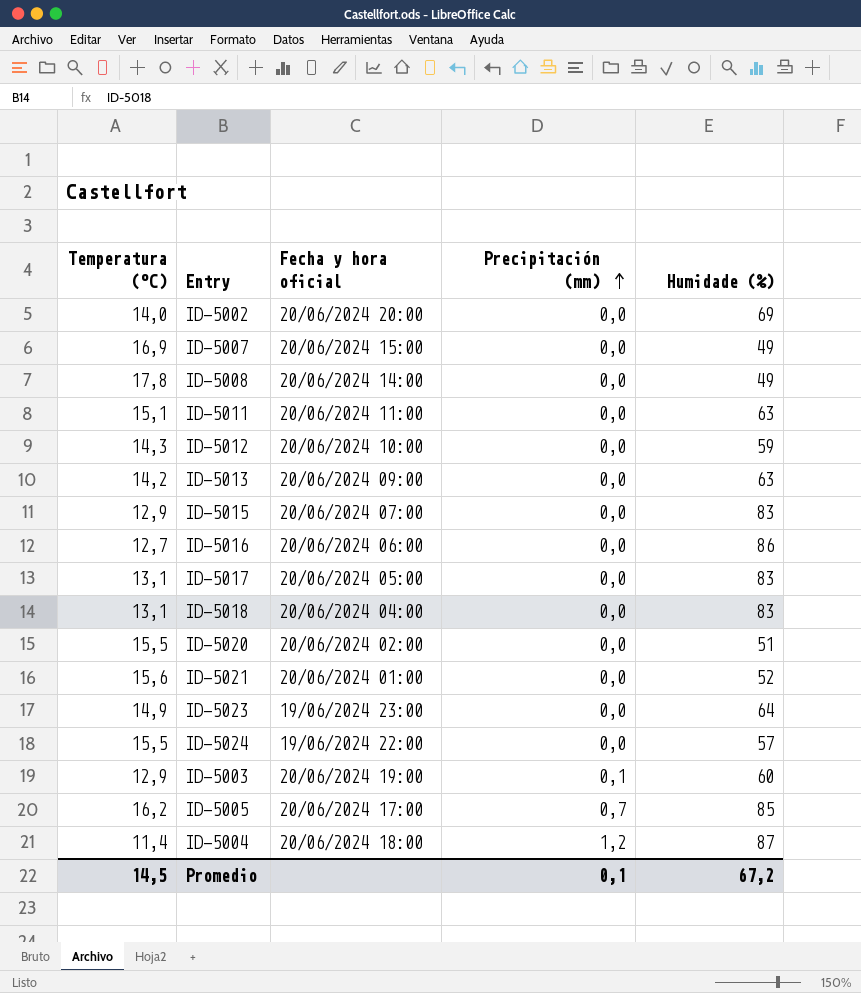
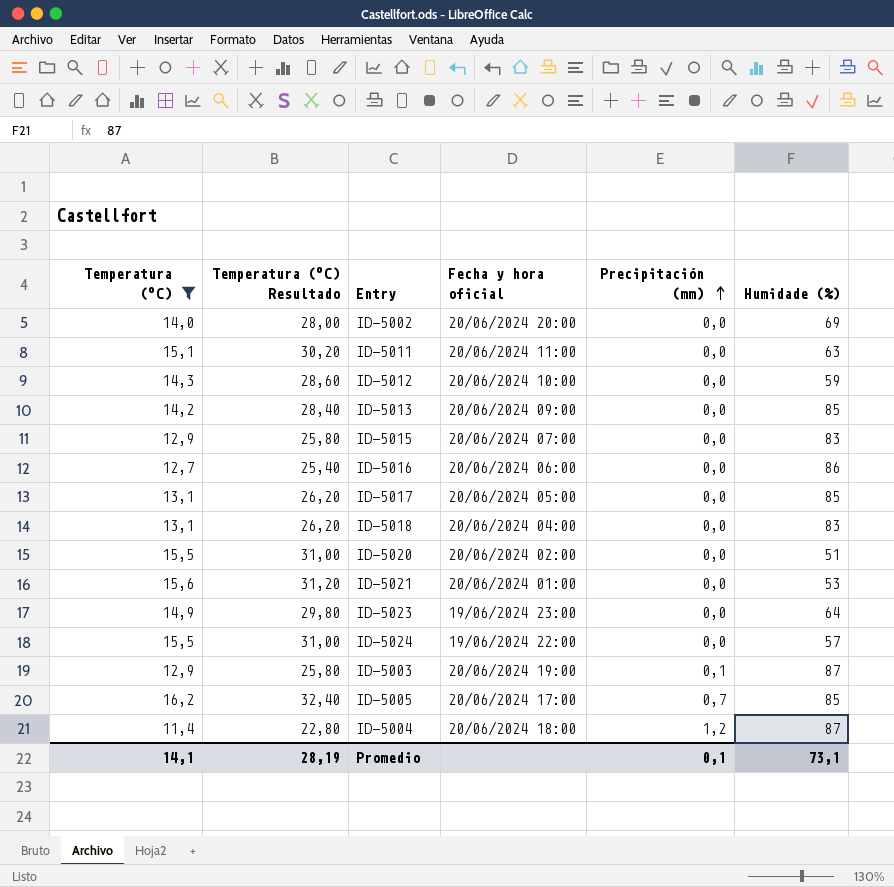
filter: none -> Temperatura (ºC) <= 16,2
column Temperatura (ºC) Resultado | formula: none -> [Temperatura (ºC)] * 2
ID-5013 | Humidade (%): 63 -> 85
ID-5017 | Humidade (%): 83 -> 85
ID-5021 | Humidade (%): 52 -> 53
ID-5003 | Humidade (%): 60 -> 87
Promedio | Temperatura (ºC): 14,5 -> 14,1
Promedio | Humidade (%): 67,2 -> 73,1

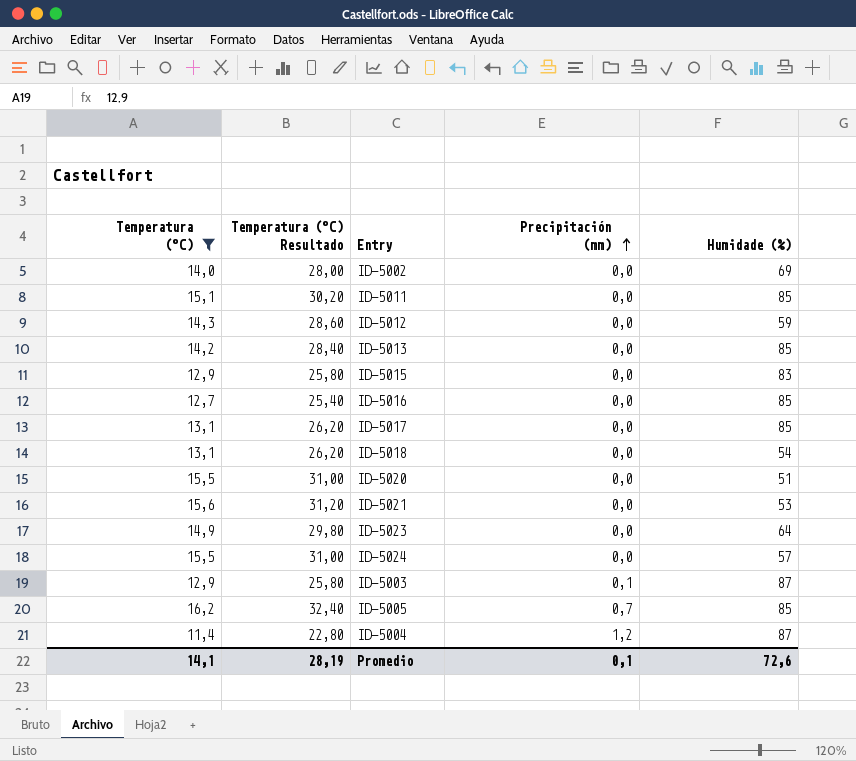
column Fecha y hora oficial | position: 4 -> none
ID-5011 | Humidade (%): 63 -> 85
ID-5016 | Humidade (%): 86 -> 85
ID-5018 | Humidade (%): 83 -> 54
Promedio | Humidade (%): 73,1 -> 72,6

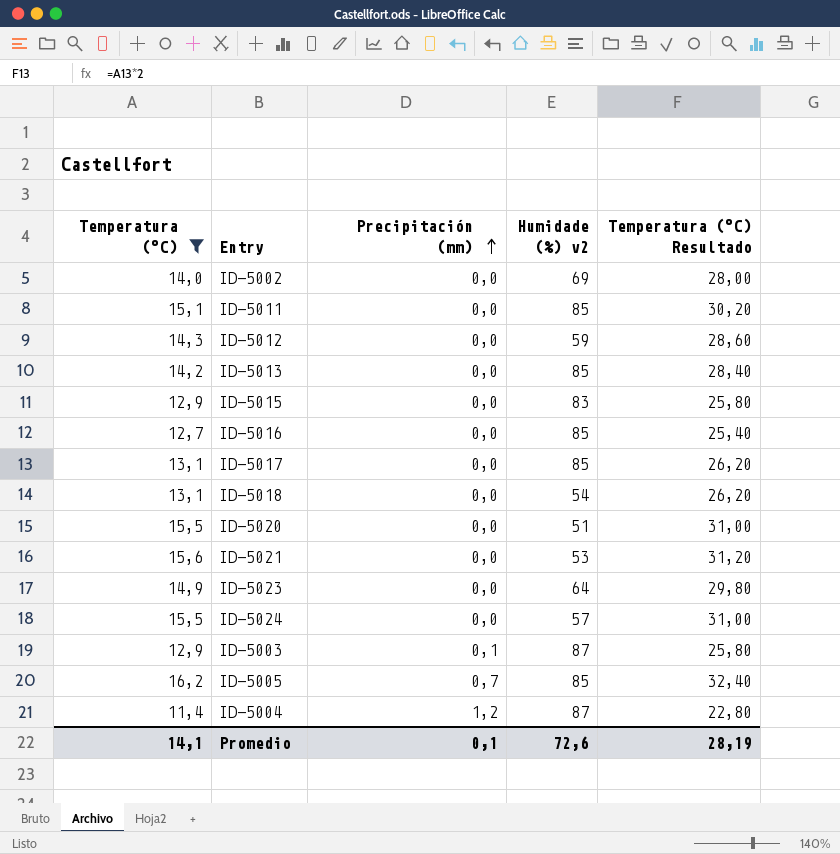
column name: Humidade (%) -> Humidade (%) v2
column Temperatura (ºC) Resultado | position: 2 -> 5

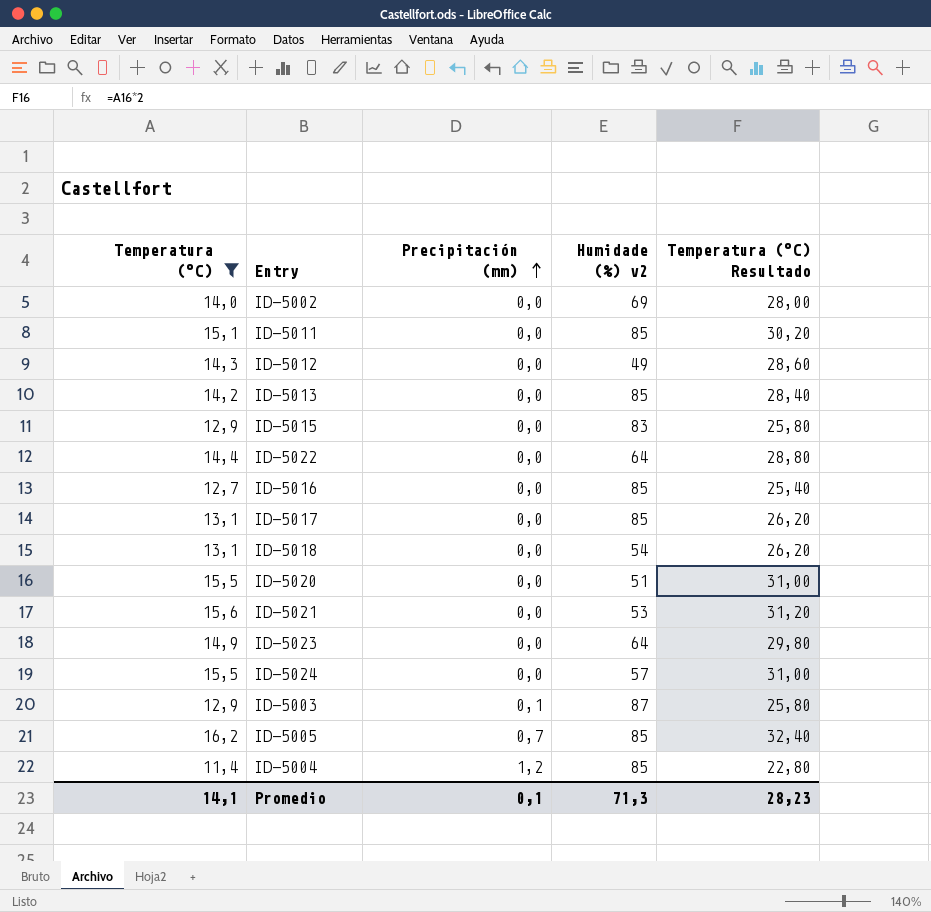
ID-5012 | Humidade (%) v2: 59 -> 49
row ID-5022: none -> 14,4 | 0,0 | 64 | 28,80
ID-5004 | Humidade (%) v2: 87 -> 85
Promedio | Humidade (%) v2: 72,6 -> 71,3
Promedio | Temperatura (ºC) Resultado: 28,19 -> 28,23

